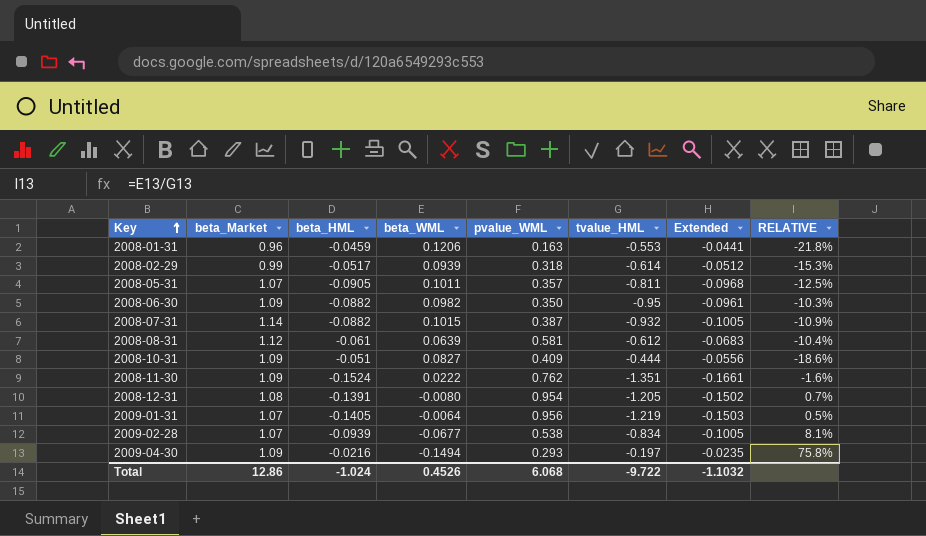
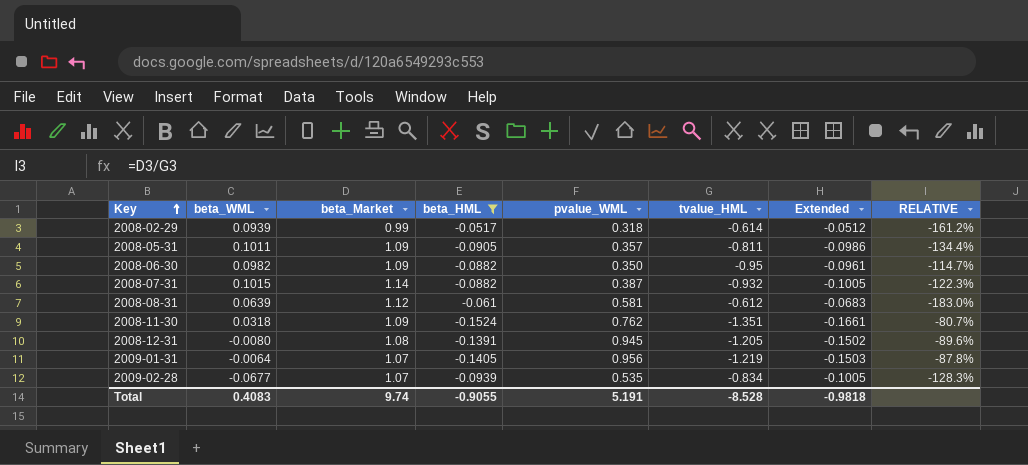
filter: none -> beta_HML <= -0.0517
column beta_WML | position: 4 -> 2
column RELATIVE | formula: [beta_WML] / [tvalue_HML] -> [beta_Market] / [tvalue_HML]
2008-05-31 | beta_Market: 1.07 -> 1.09
2008-05-31 | Extended: -0.0968 -> -0.0986
2008-11-30 | beta_WML: 0.0222 -> 0.0318
2008-12-31 | pvalue_WML: 0.954 -> 0.945
2009-02-28 | pvalue_WML: 0.538 -> 0.535
Total | beta_WML: 0.4526 -> 0.4083
Total | beta_Market: 12.86 -> 9.74
Total | beta_HML: -1.024 -> -0.9055
Total | pvalue_WML: 6.068 -> 5.191
Total | tvalue_HML: -9.722 -> -8.528
Total | Extended: -1.1032 -> -0.9818

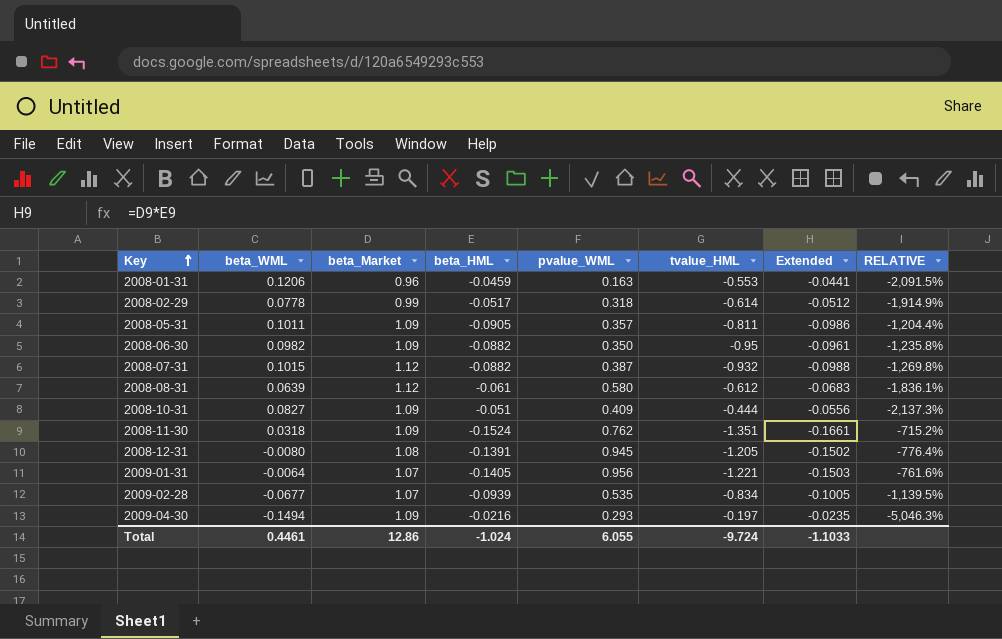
filter: beta_HML <= -0.0517 -> none
column RELATIVE | formula: [beta_Market] / [tvalue_HML] -> [beta_Market] / [beta_HML]
2008-02-29 | beta_WML: 0.0939 -> 0.0778
2008-07-31 | beta_Market: 1.14 -> 1.12
2008-07-31 | Extended: -0.1005 -> -0.0988
2008-08-31 | pvalue_WML: 0.581 -> 0.580
2009-01-31 | tvalue_HML: -1.219 -> -1.221
Total | beta_WML: 0.4083 -> 0.4461
Total | beta_Market: 9.74 -> 12.86
Total | beta_HML: -0.9055 -> -1.024
Total | pvalue_WML: 5.191 -> 6.055
Total | tvalue_HML: -8.528 -> -9.724
Total | Extended: -0.9818 -> -1.1033

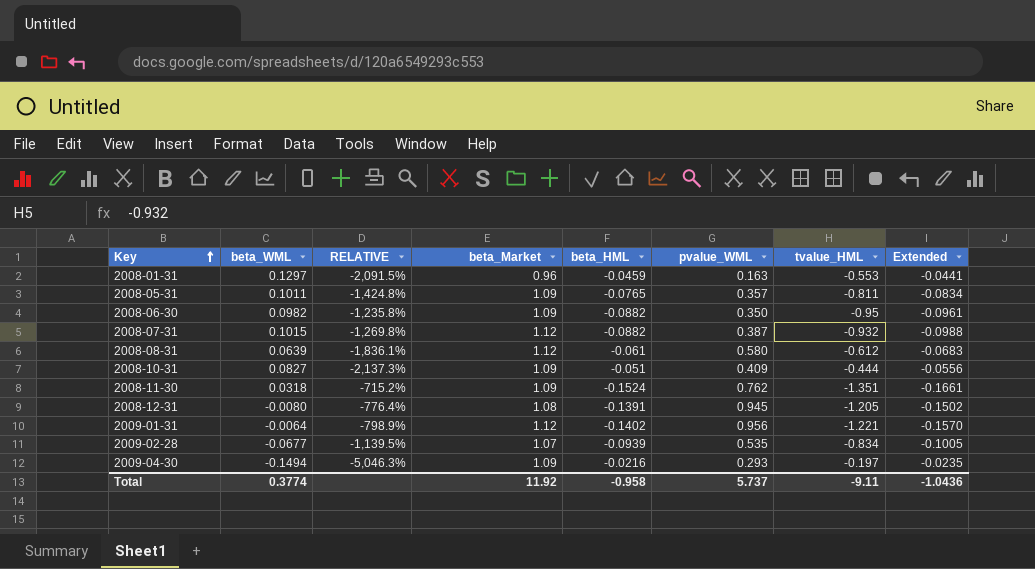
column RELATIVE | position: 8 -> 3
row 2008-02-29: 0.0778 | 0.99 | -0.0517 | 0.318 | -0.614 | -0.0512 | -1,914.9% -> none
2008-01-31 | beta_WML: 0.1206 -> 0.1297
2008-05-31 | RELATIVE: -1,204.4% -> -1,424.8%
2008-05-31 | beta_HML: -0.0905 -> -0.0765
2008-05-31 | Extended: -0.0986 -> -0.0834
2009-01-31 | RELATIVE: -761.6% -> -798.9%
2009-01-31 | beta_Market: 1.07 -> 1.12
2009-01-31 | beta_HML: -0.1405 -> -0.1402
2009-01-31 | Extended: -0.1503 -> -0.1570
Total | beta_WML: 0.4461 -> 0.3774
Total | beta_Market: 12.86 -> 11.92
Total | beta_HML: -1.024 -> -0.958
Total | pvalue_WML: 6.055 -> 5.737
Total | tvalue_HML: -9.724 -> -9.11
Total | Extended: -1.1033 -> -1.0436

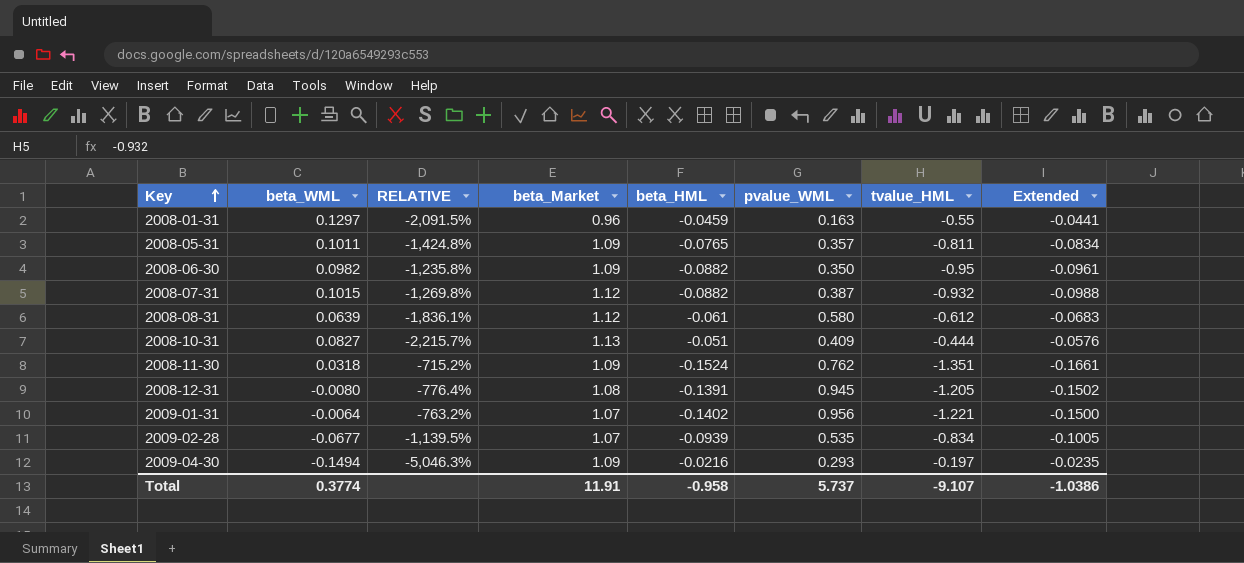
2008-01-31 | tvalue_HML: -0.553 -> -0.55
2008-10-31 | RELATIVE: -2,137.3% -> -2,215.7%
2008-10-31 | beta_Market: 1.09 -> 1.13
2008-10-31 | Extended: -0.0556 -> -0.0576
2009-01-31 | RELATIVE: -798.9% -> -763.2%
2009-01-31 | beta_Market: 1.12 -> 1.07
2009-01-31 | Extended: -0.1570 -> -0.1500
Total | beta_Market: 11.92 -> 11.91
Total | tvalue_HML: -9.11 -> -9.107
Total | Extended: -1.0436 -> -1.0386

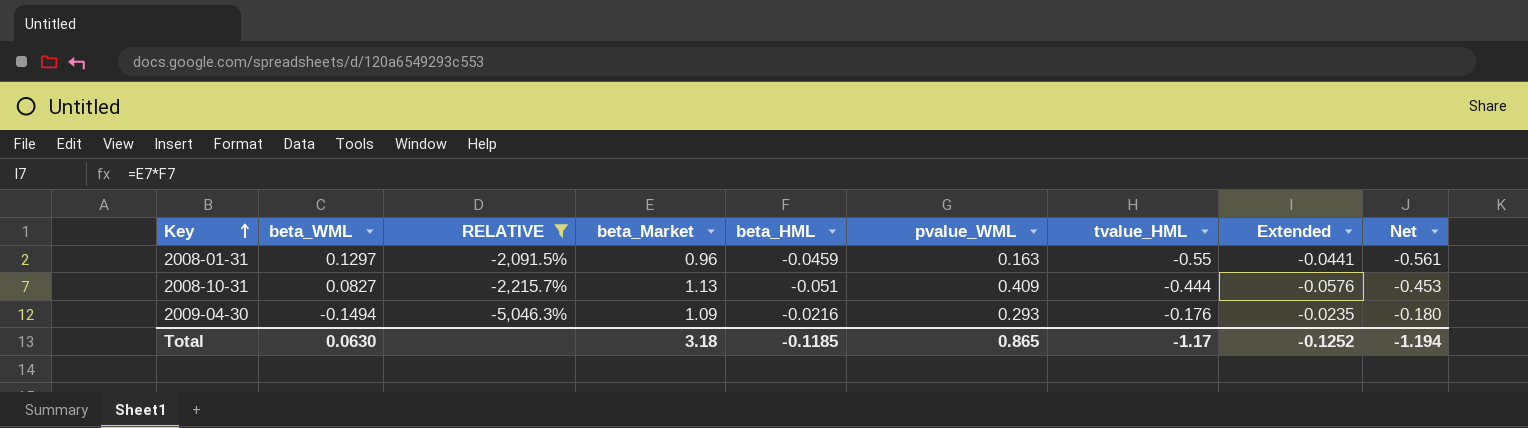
filter: none -> RELATIVE <= -2,091.5%
column Net | formula: none -> [tvalue_HML] * 1.02
2009-04-30 | tvalue_HML: -0.197 -> -0.176
Total | beta_WML: 0.3774 -> 0.0630
Total | beta_Market: 11.91 -> 3.18
Total | beta_HML: -0.958 -> -0.1185
Total | pvalue_WML: 5.737 -> 0.865
Total | tvalue_HML: -9.107 -> -1.17
Total | Extended: -1.0386 -> -0.1252

